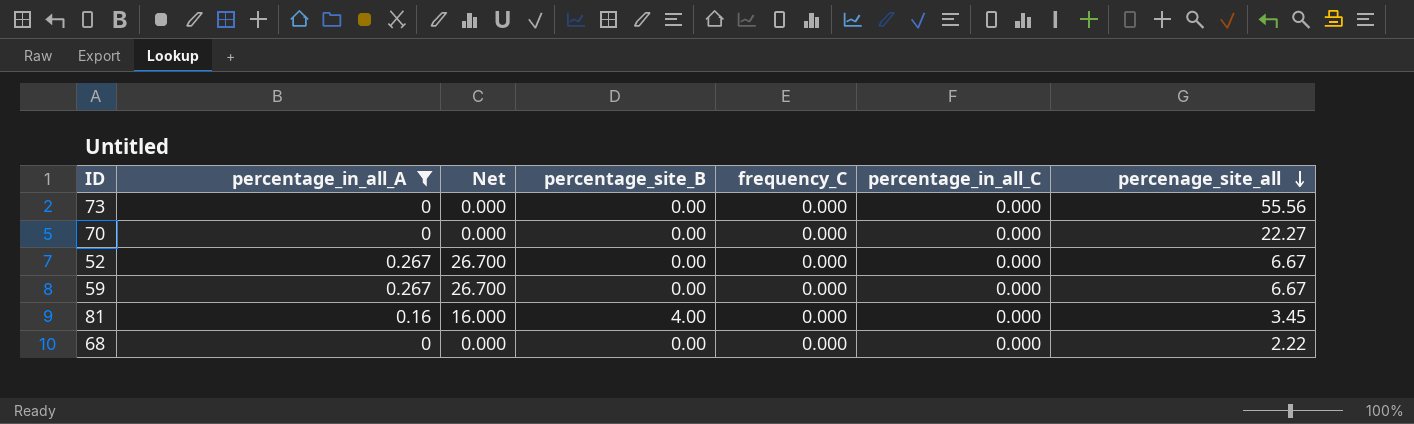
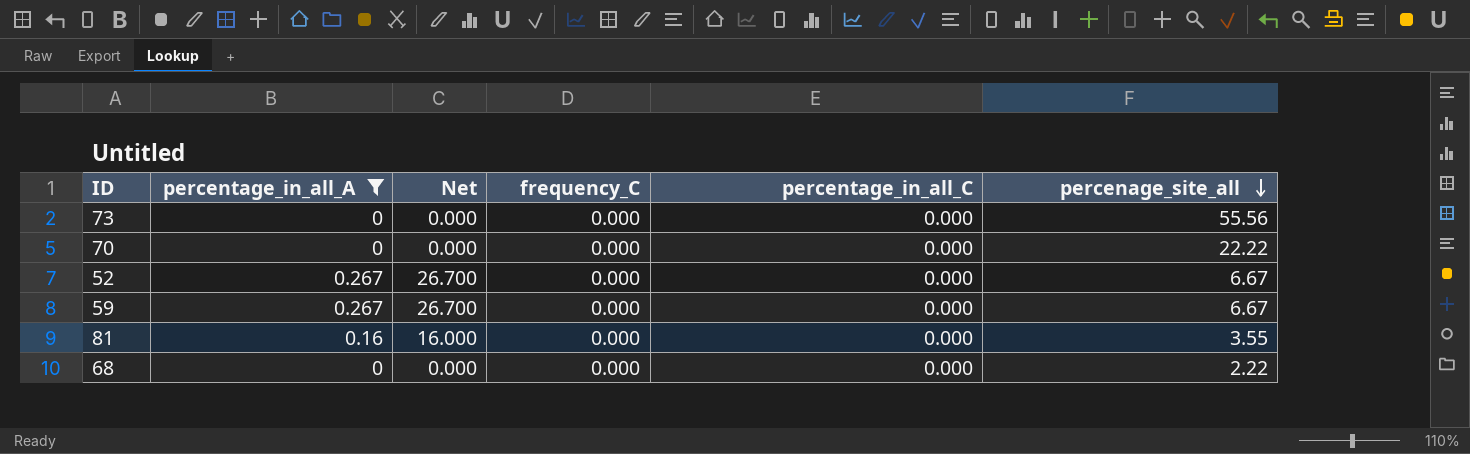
column percentage_site_B | position: 4 -> none
70 | percenage_site_all: 22.27 -> 22.22
81 | percenage_site_all: 3.45 -> 3.55

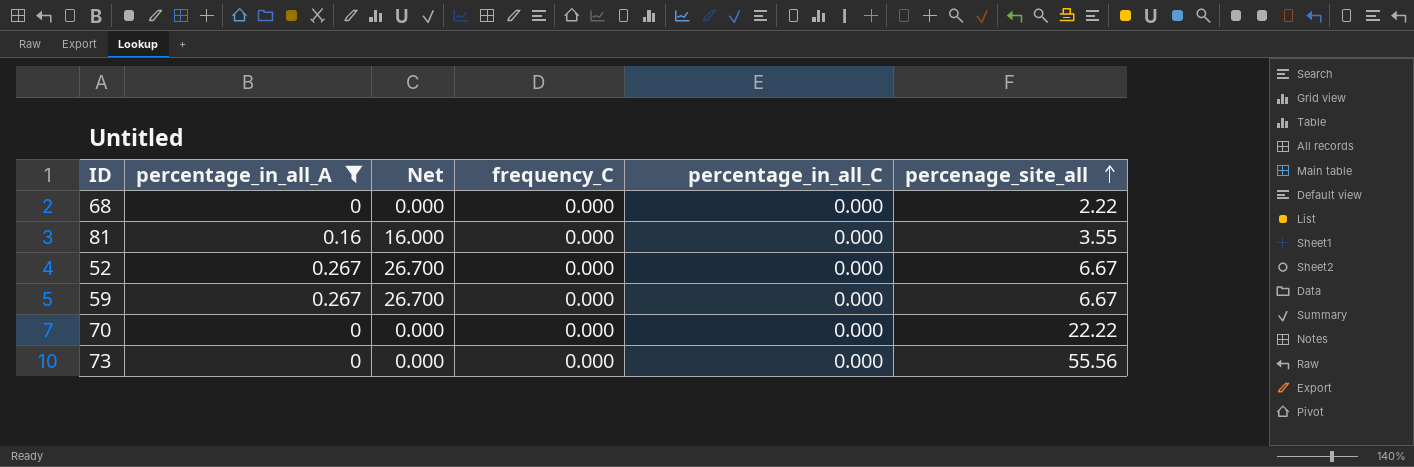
row order: percenage_site_all descending -> percenage_site_all ascending

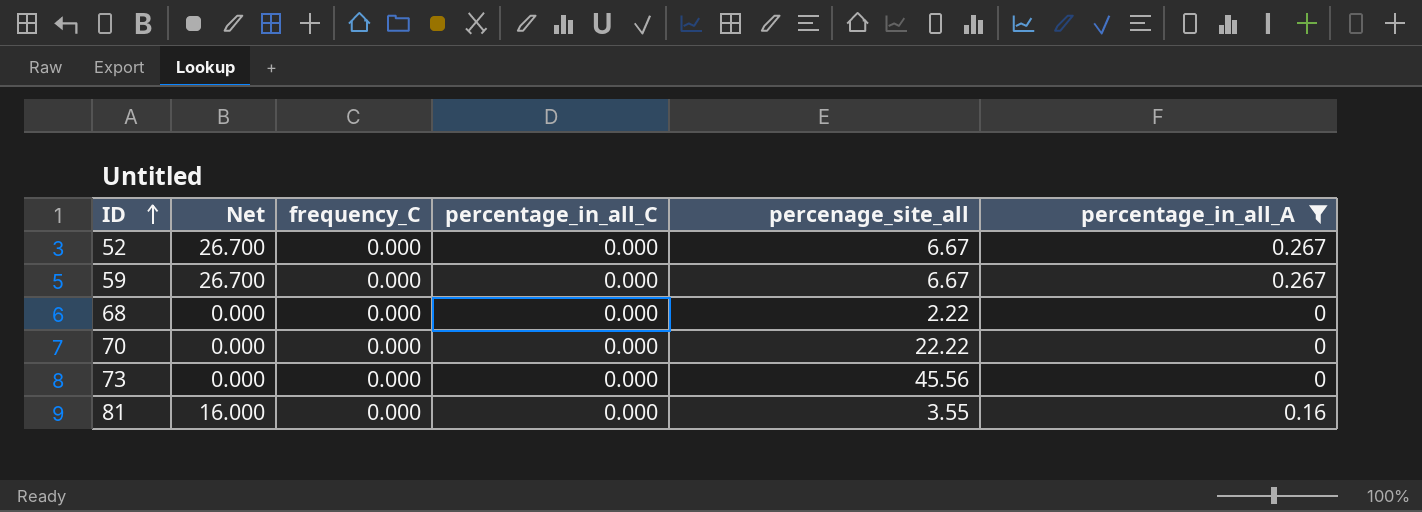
row order: percenage_site_all ascending -> ID ascending
column percentage_in_all_A | position: 2 -> 6
73 | percenage_site_all: 55.56 -> 45.56

